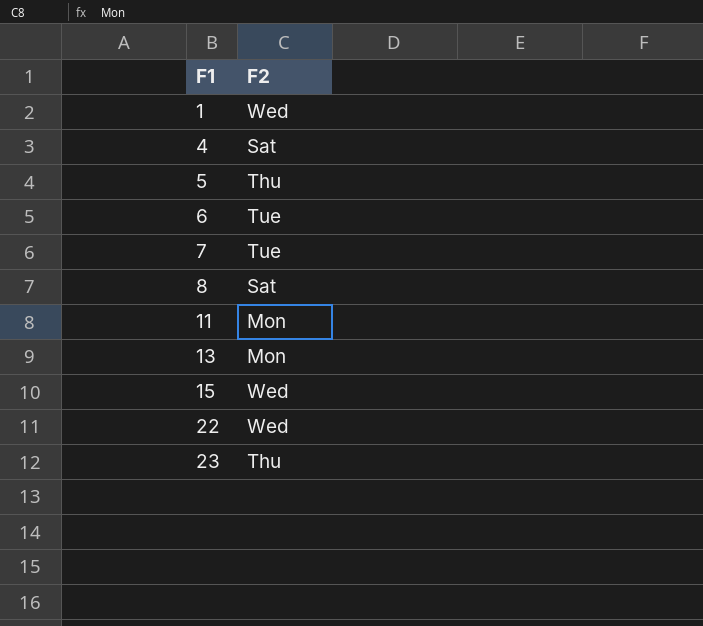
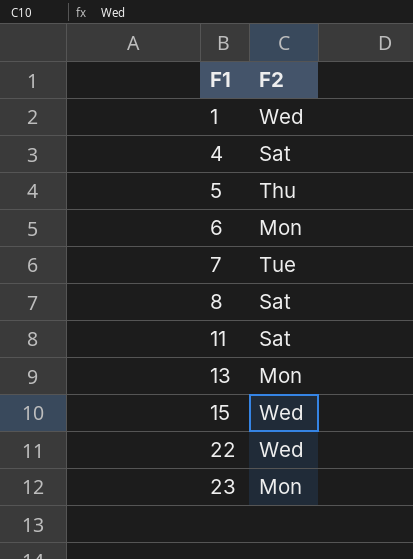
6 | F2: Tue -> Mon
11 | F2: Mon -> Sat
23 | F2: Thu -> Mon

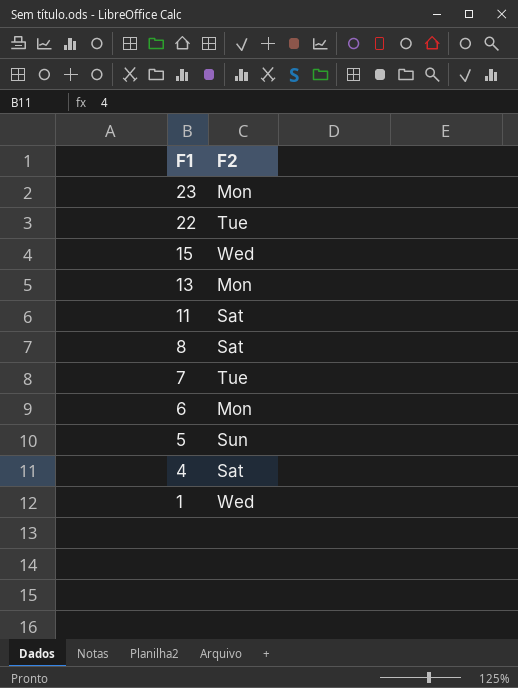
row order: F1 ascending -> F1 descending
22 | F2: Wed -> Tue
5 | F2: Thu -> Sun

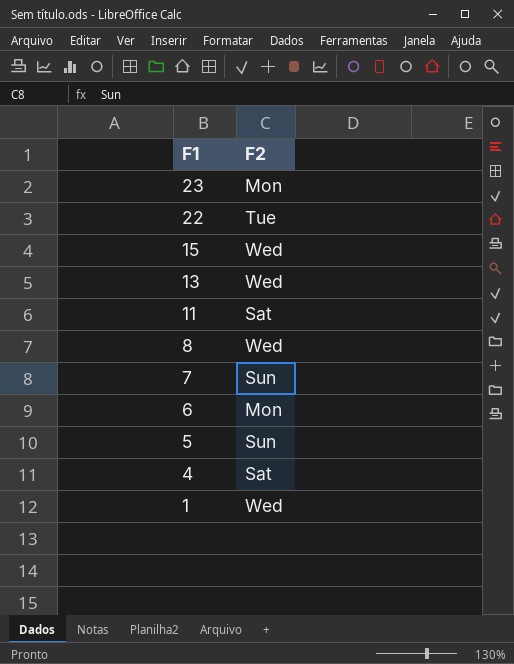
13 | F2: Mon -> Wed
8 | F2: Sat -> Wed
7 | F2: Tue -> Sun

